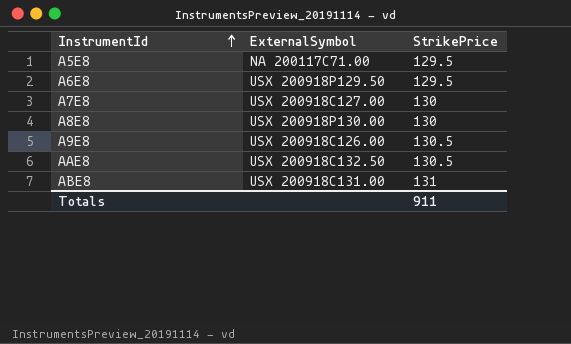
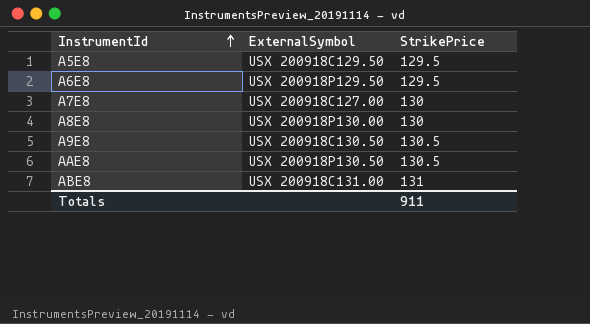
A5E8 | ExternalSymbol: NA 200117C71.00 -> USX 200918C129.50
A9E8 | ExternalSymbol: USX 200918C126.00 -> USX 200918C130.50
AAE8 | ExternalSymbol: USX 200918C132.50 -> USX 200918P130.50

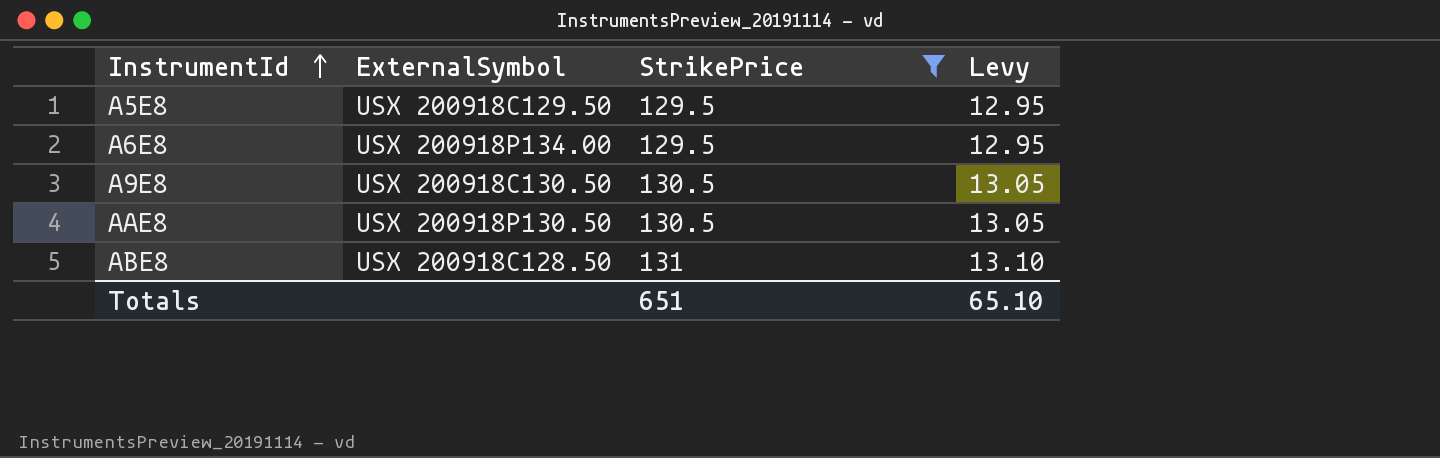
filter: none -> StrikePrice != 130
column Levy | formula: none -> [StrikePrice] * 0.1
A6E8 | ExternalSymbol: USX 200918P129.50 -> USX 200918P134.00
ABE8 | ExternalSymbol: USX 200918C131.00 -> USX 200918C128.50
Totals | StrikePrice: 911 -> 651

